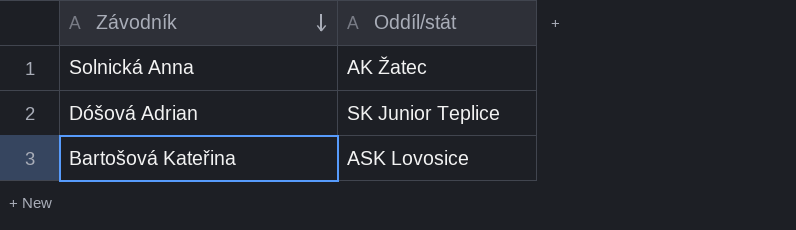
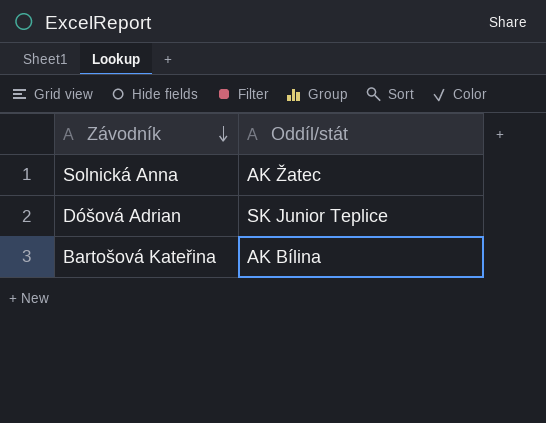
Bartošová Kateřina | Oddíl/stát: ASK Lovosice -> AK Bílina

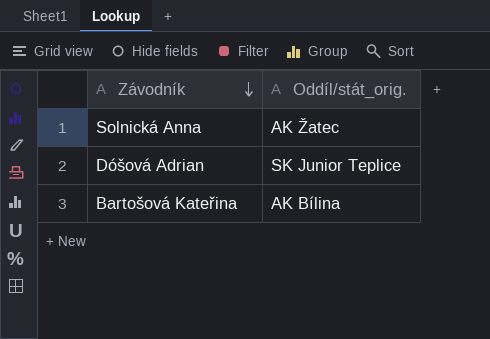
column name: Oddíl/stát -> Oddíl/stát_orig.

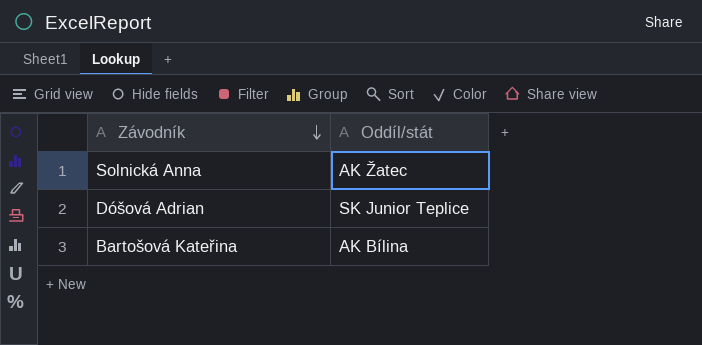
column name: Oddíl/stát_orig. -> Oddíl/stát

